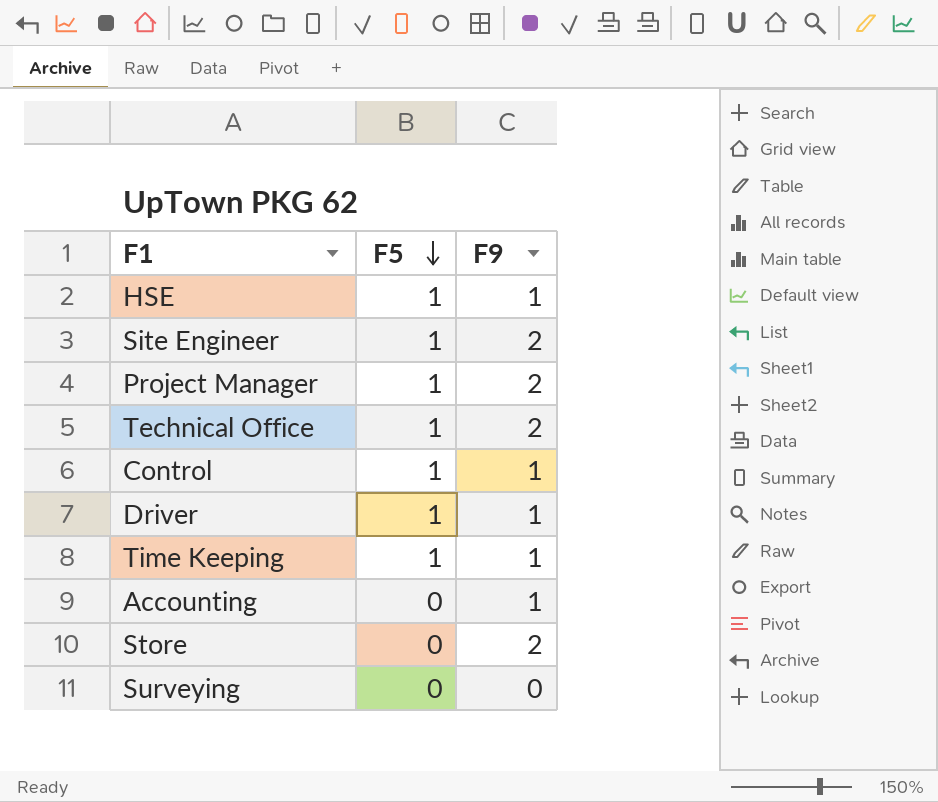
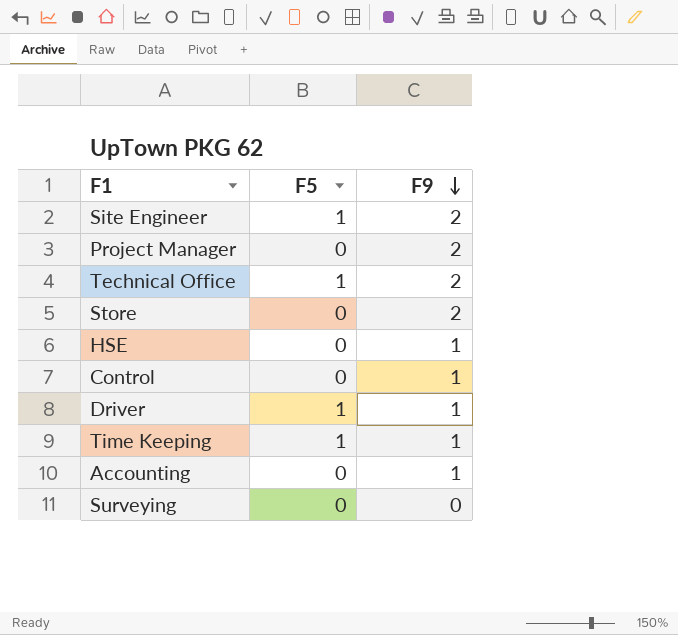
row order: F5 descending -> F9 descending
Project Manager | F5: 1 -> 0
HSE | F5: 1 -> 0
Control | F5: 1 -> 0

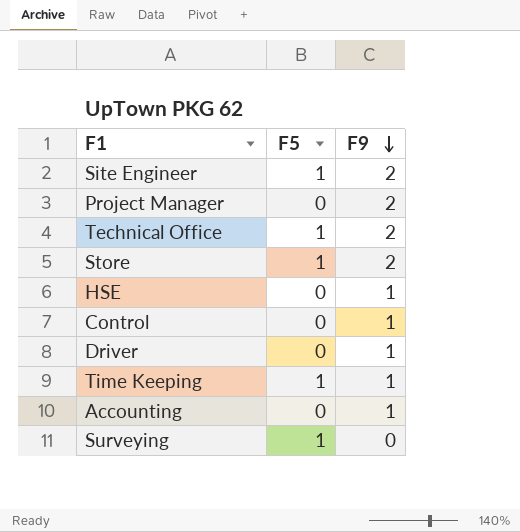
Store | F5: 0 -> 1
Driver | F5: 1 -> 0
Surveying | F5: 0 -> 1

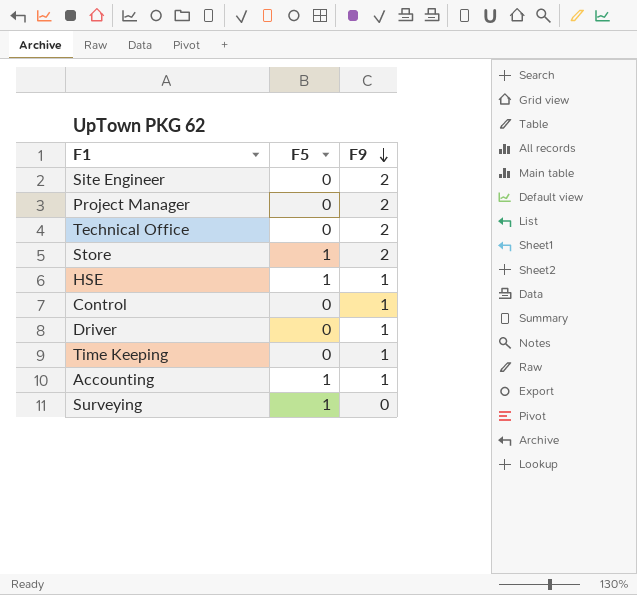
Site Engineer | F5: 1 -> 0
Technical Office | F5: 1 -> 0
HSE | F5: 0 -> 1
Time Keeping | F5: 1 -> 0
Accounting | F5: 0 -> 1

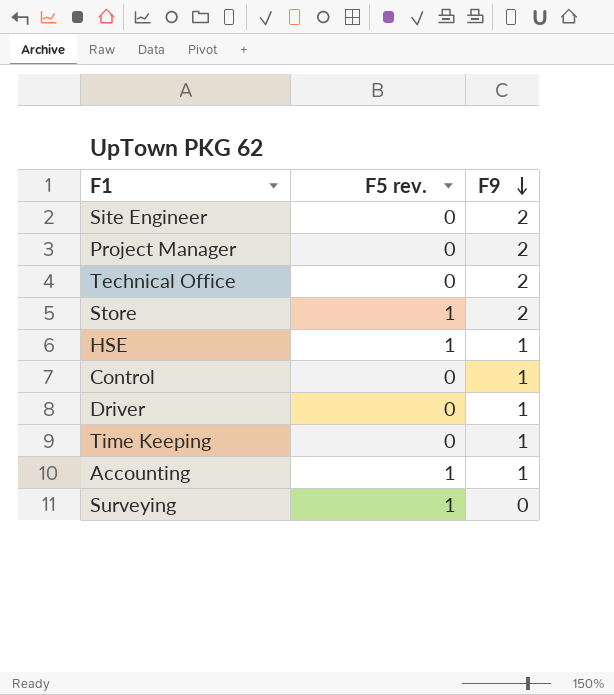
column name: F5 -> F5 rev.

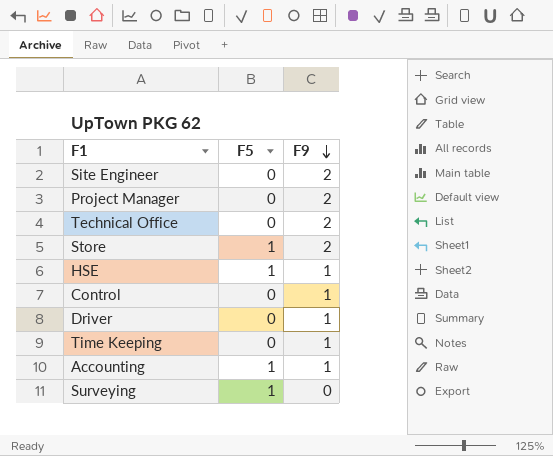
column name: F5 rev. -> F5

